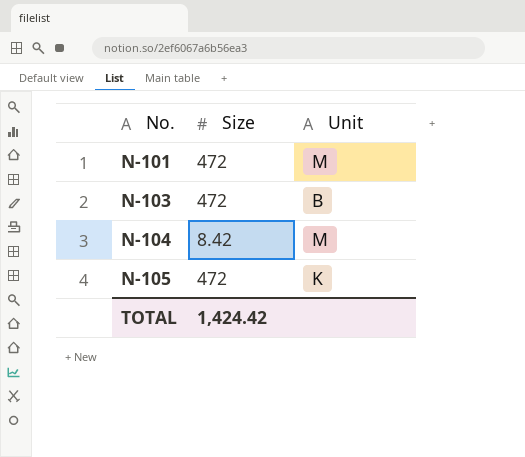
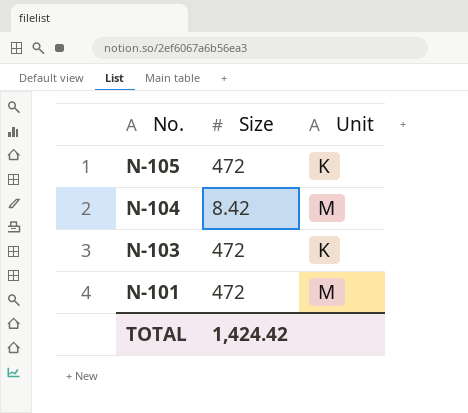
row order: No. ascending -> No. descending
N-103 | Unit: B -> K

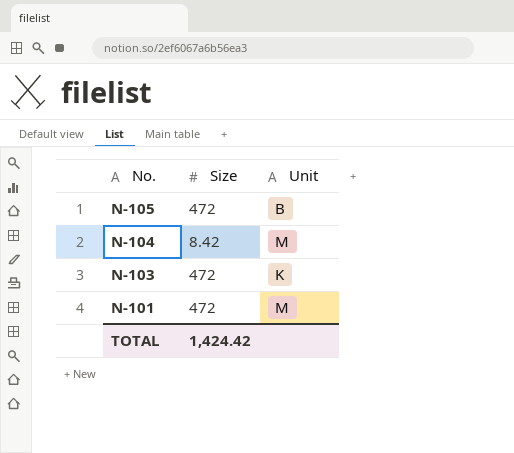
N-105 | Unit: K -> B

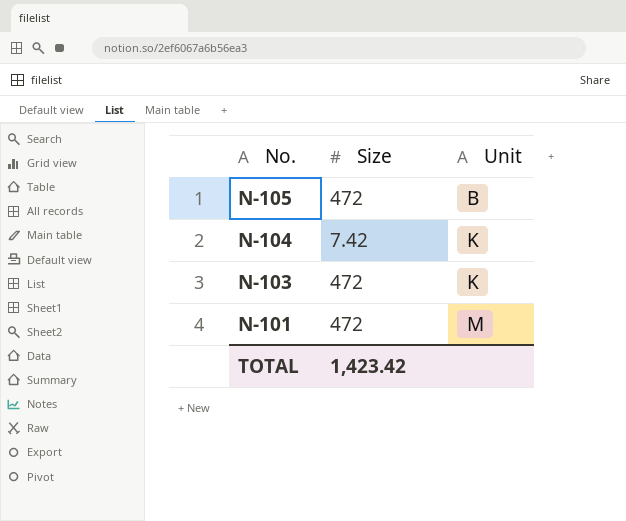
N-104 | Size: 8.42 -> 7.42
N-104 | Unit: M -> K
TOTAL | Size: 1,424.42 -> 1,423.42

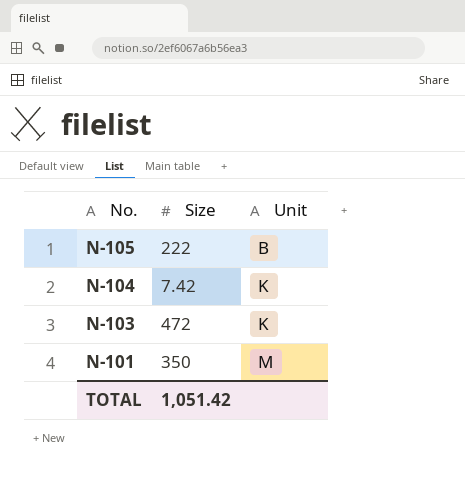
N-105 | Size: 472 -> 222
N-101 | Size: 472 -> 350
TOTAL | Size: 1,423.42 -> 1,051.42

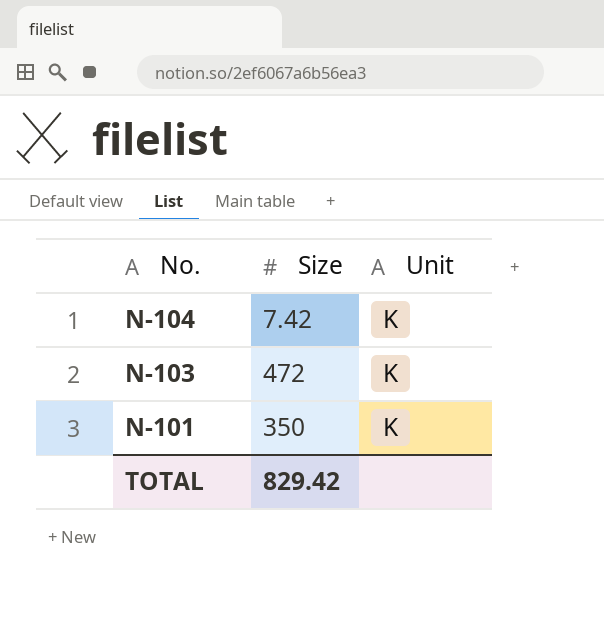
row N-105: 222 | B -> none
N-101 | Unit: M -> K
TOTAL | Size: 1,051.42 -> 829.42

